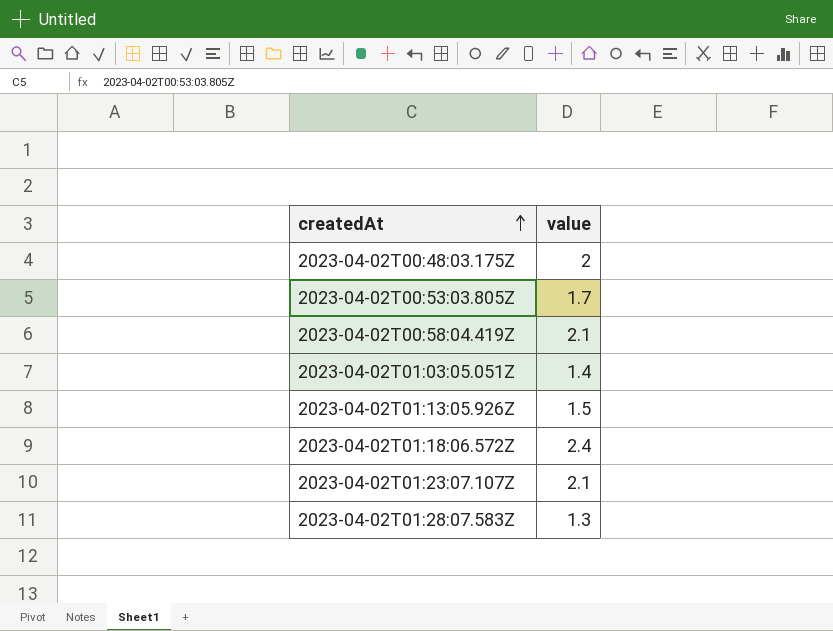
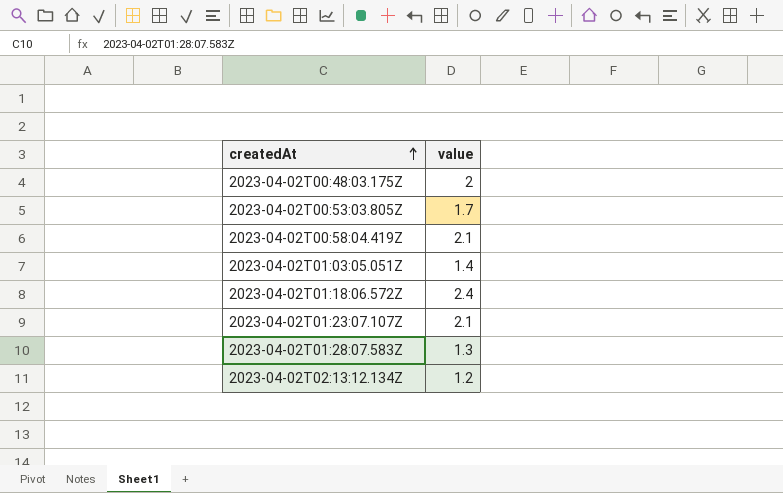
row 2023-04-02T01:13:05.926Z: 1.5 -> none
row 2023-04-02T02:13:12.134Z: none -> 1.2

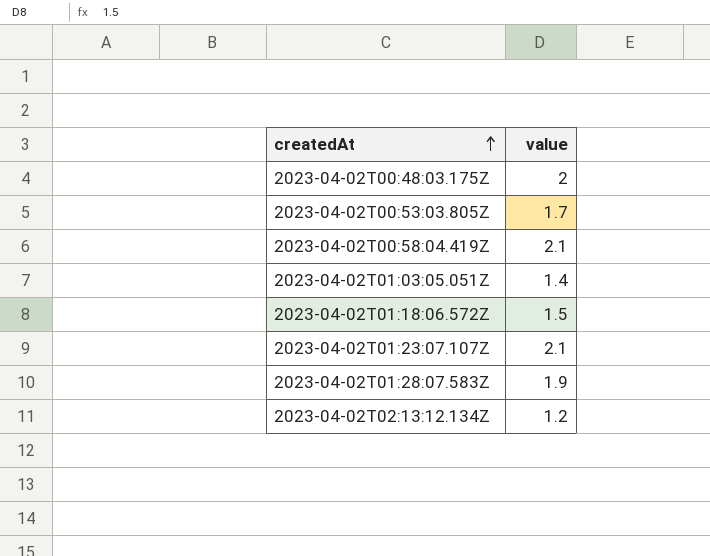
2023-04-02T01:18:06.572Z | value: 2.4 -> 1.5
2023-04-02T01:28:07.583Z | value: 1.3 -> 1.9

